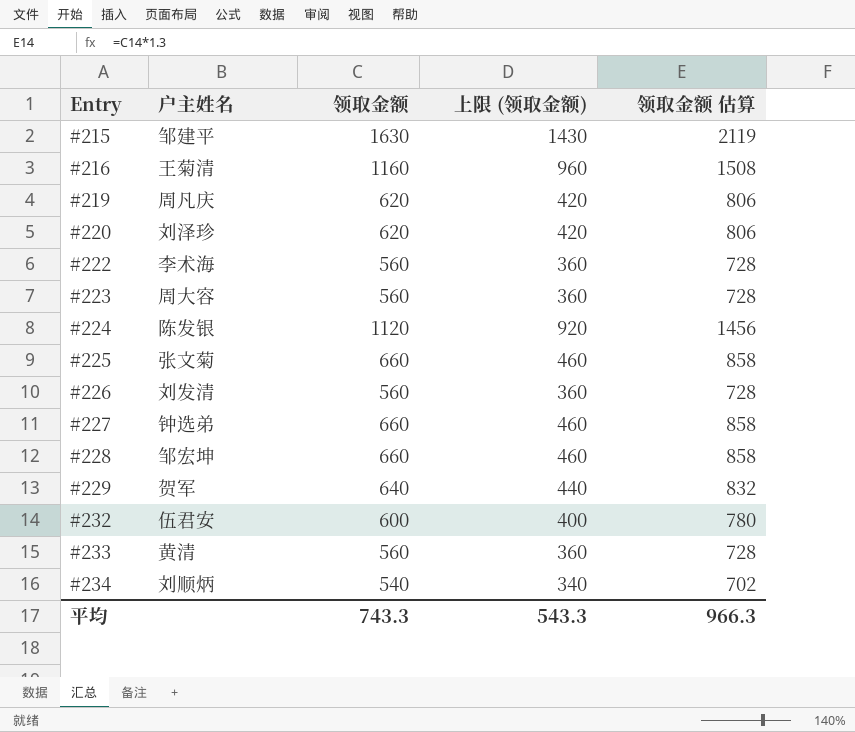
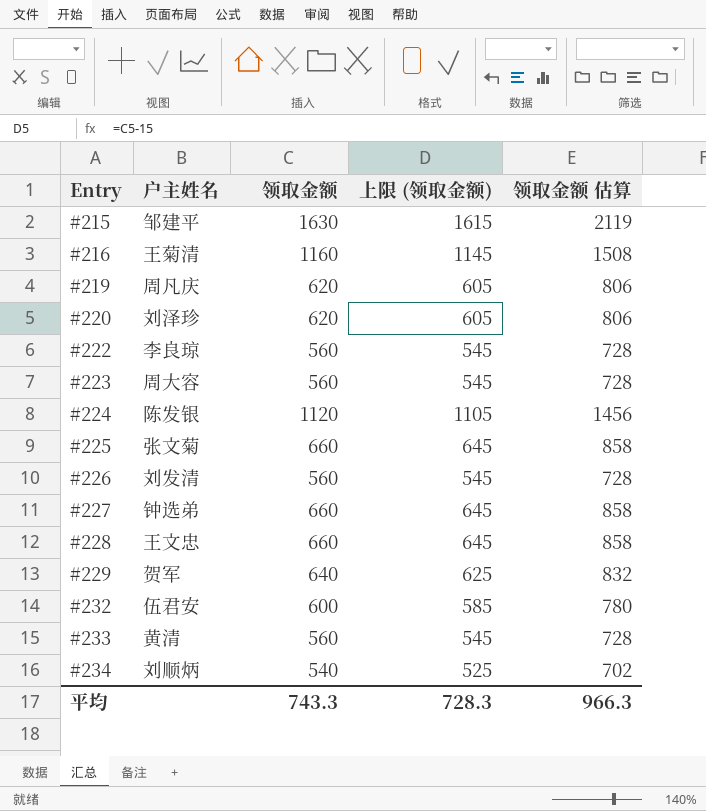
column 上限 (领取金额) | formula: [领取金额] - 200 -> [领取金额] - 15
#222 | 户主姓名: 李术海 -> 李良琼
#228 | 户主姓名: 邹宏坤 -> 王文忠
平均 | 上限 (领取金额): 543.3 -> 728.3

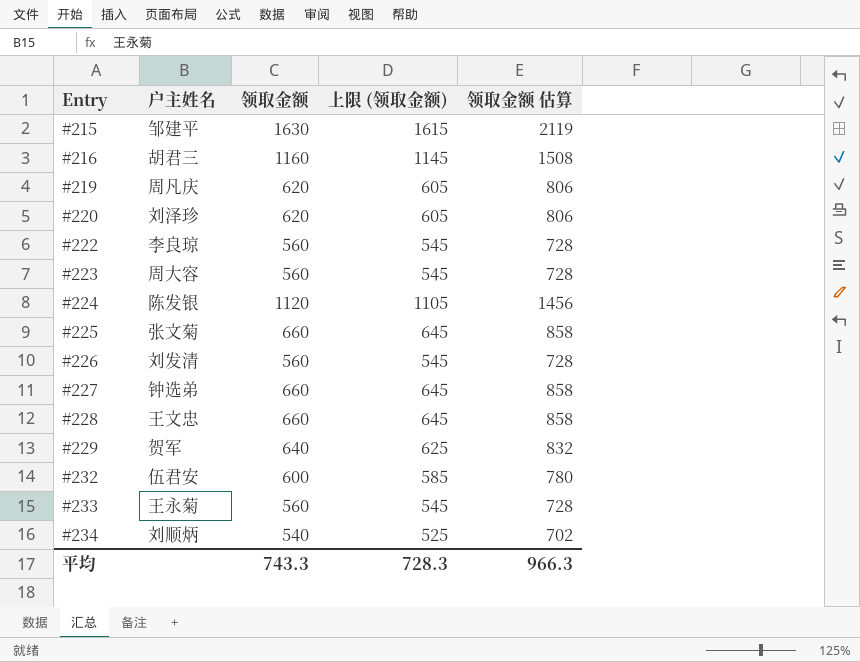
#216 | 户主姓名: 王菊清 -> 胡君三
#233 | 户主姓名: 黄清 -> 王永菊

